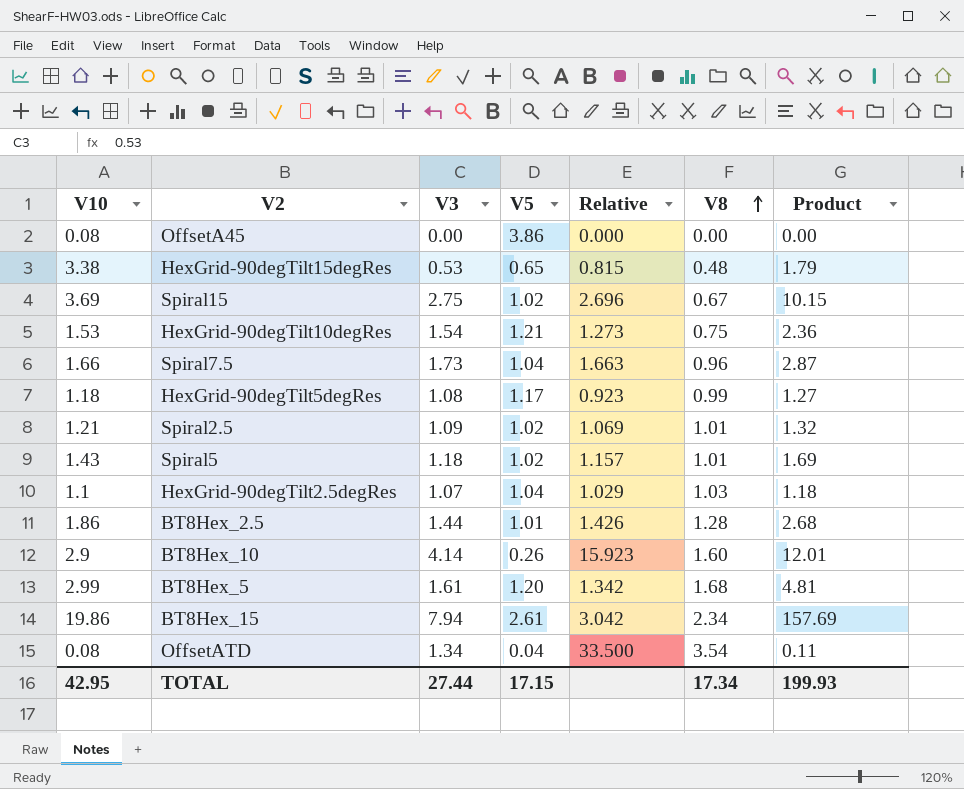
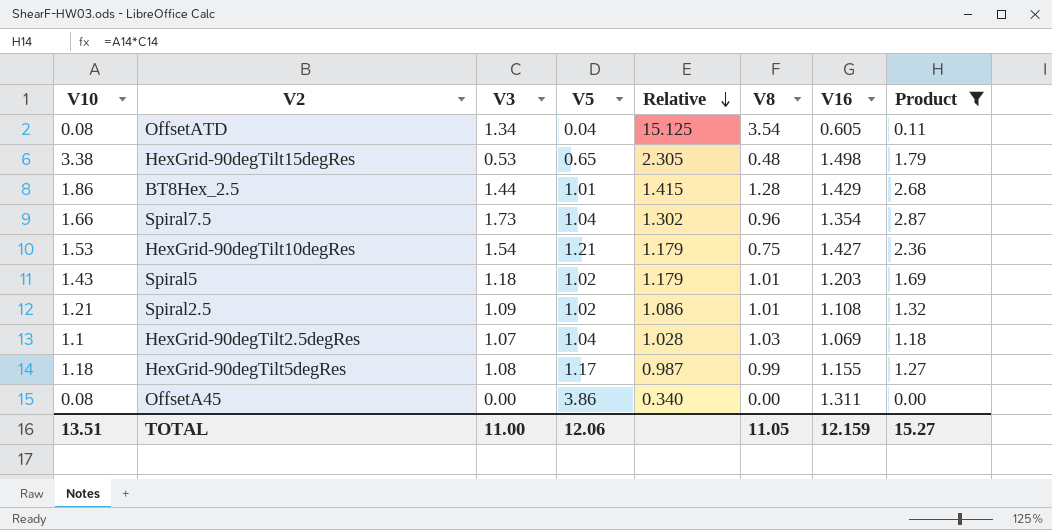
filter: none -> Product <= 2.87
row order: V8 ascending -> Relative descending
column Relative | formula: [V3] / [V5] -> [V16] / [V5]
column V16 | position: none -> 7
TOTAL | V10: 42.95 -> 13.51
TOTAL | V3: 27.44 -> 11.00
TOTAL | V5: 17.15 -> 12.06
TOTAL | V8: 17.34 -> 11.05
TOTAL | Product: 199.93 -> 15.27

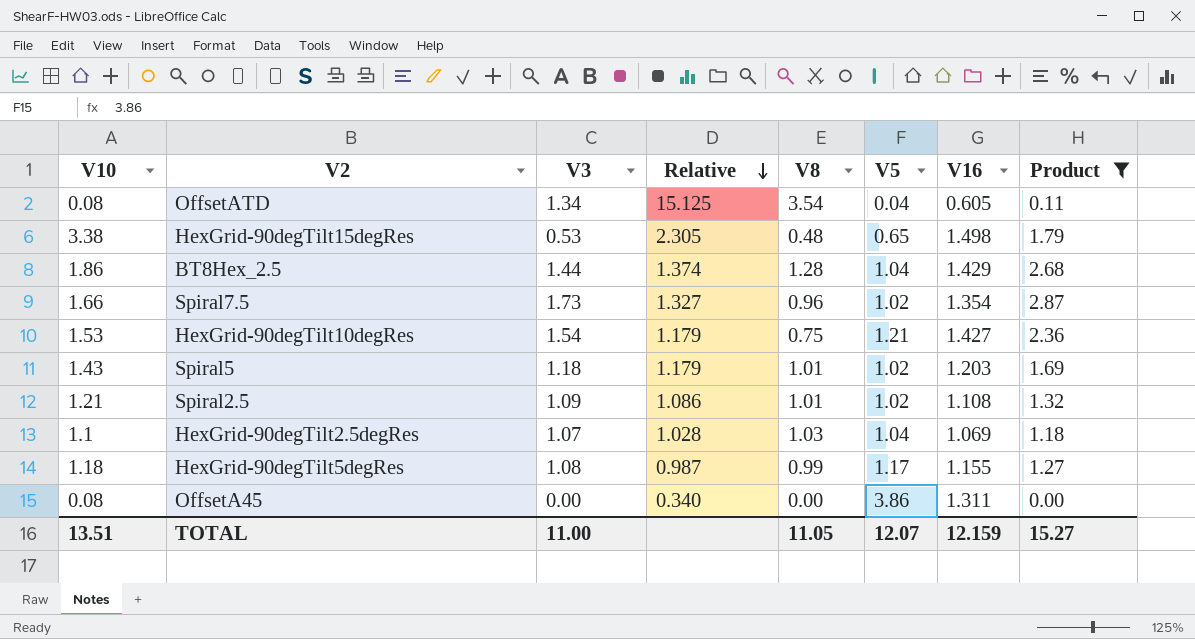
column V5 | position: 4 -> 6
BT8Hex_2.5 | Relative: 1.415 -> 1.374
BT8Hex_2.5 | V5: 1.01 -> 1.04
Spiral7.5 | Relative: 1.302 -> 1.327
Spiral7.5 | V5: 1.04 -> 1.02
TOTAL | V5: 12.06 -> 12.07

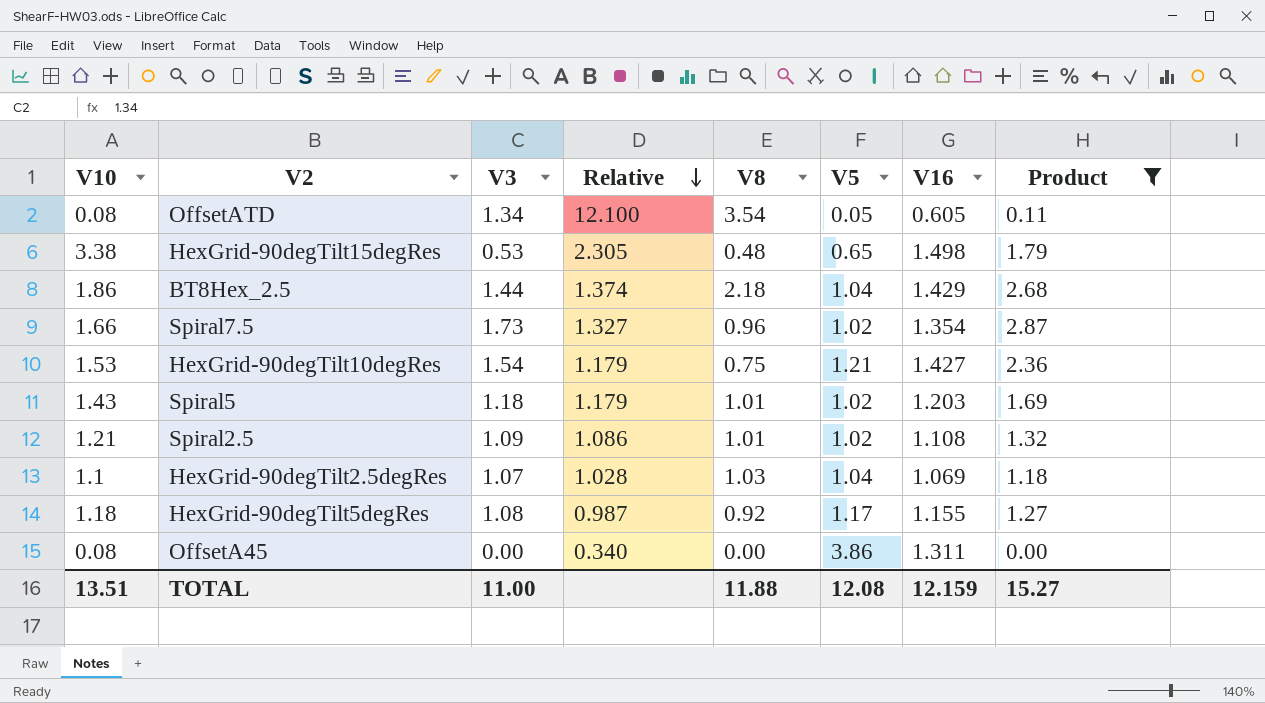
OffsetATD | Relative: 15.125 -> 12.100
OffsetATD | V5: 0.04 -> 0.05
BT8Hex_2.5 | V8: 1.28 -> 2.18
HexGrid-90degTilt5degRes | V8: 0.99 -> 0.92
TOTAL | V8: 11.05 -> 11.88
TOTAL | V5: 12.07 -> 12.08

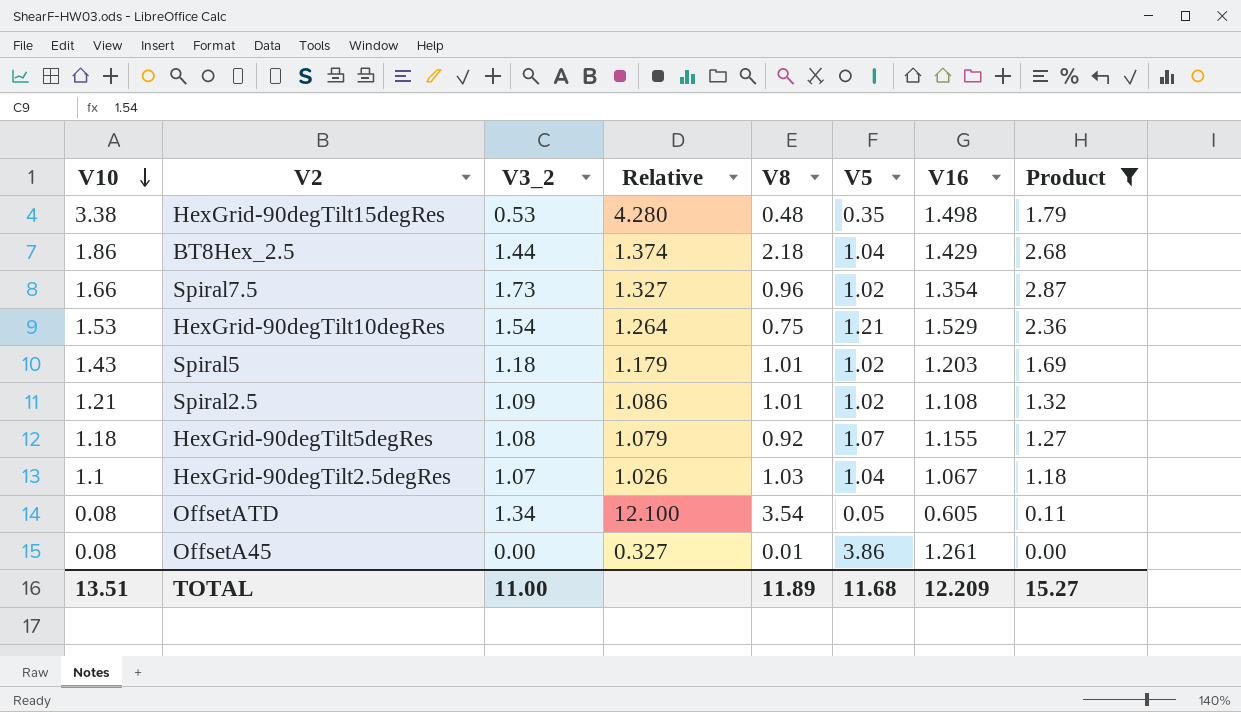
row order: Relative descending -> V10 descending
column name: V3 -> V3_2
HexGrid-90degTilt15degRes | Relative: 2.305 -> 4.280
HexGrid-90degTilt15degRes | V5: 0.65 -> 0.35
HexGrid-90degTilt10degRes | Relative: 1.179 -> 1.264
HexGrid-90degTilt10degRes | V16: 1.427 -> 1.529
HexGrid-90degTilt5degRes | Relative: 0.987 -> 1.079
HexGrid-90degTilt5degRes | V5: 1.17 -> 1.07
HexGrid-90degTilt2.5degRes | Relative: 1.028 -> 1.026
HexGrid-90degTilt2.5degRes | V16: 1.069 -> 1.067
OffsetA45 | Relative: 0.340 -> 0.327
OffsetA45 | V8: 0.00 -> 0.01
OffsetA45 | V16: 1.311 -> 1.261
TOTAL | V8: 11.88 -> 11.89
TOTAL | V5: 12.08 -> 11.68
TOTAL | V16: 12.159 -> 12.209

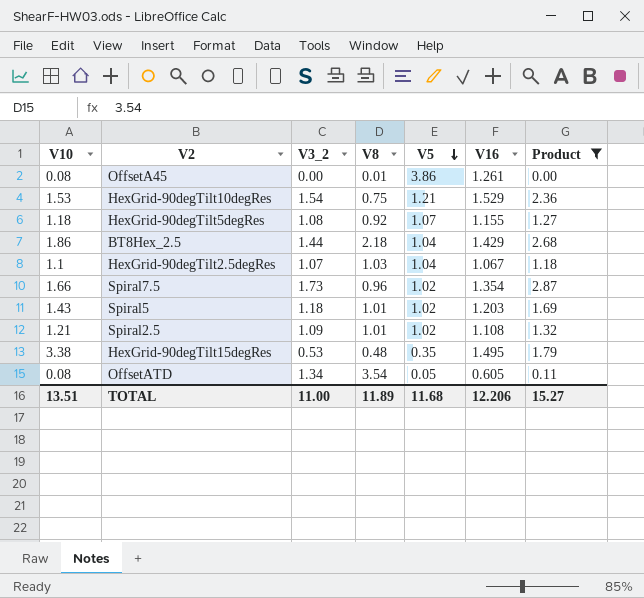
row order: V10 descending -> V5 descending
column Relative | formula: [V16] / [V5] -> none
HexGrid-90degTilt15degRes | V16: 1.498 -> 1.495
TOTAL | V16: 12.209 -> 12.206

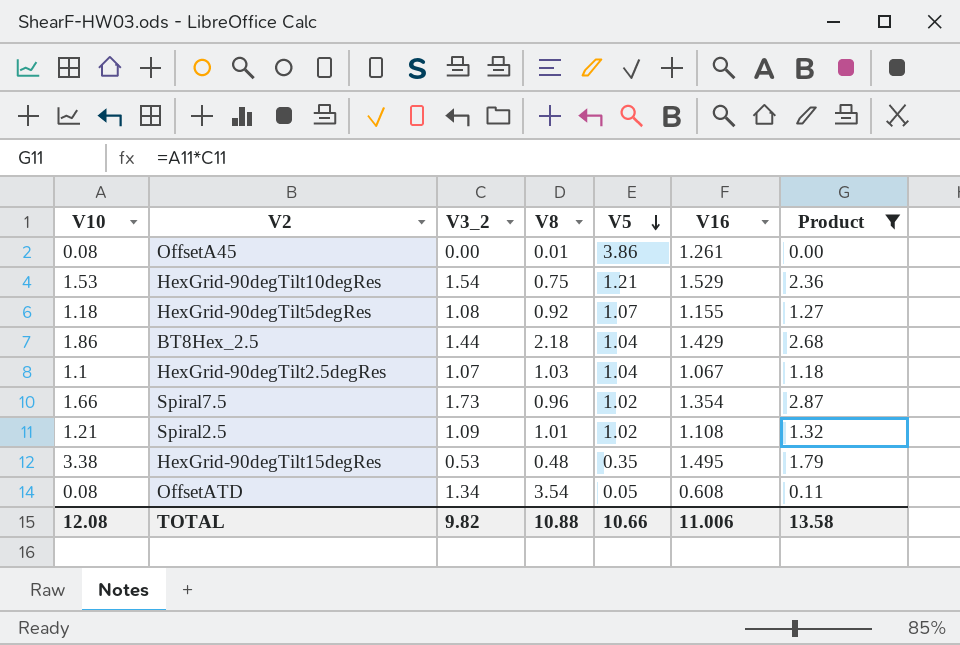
row Spiral5: 1.43 | 1.18 | 1.01 | 1.02 | 1.203 | 1.69 -> none
OffsetATD | V16: 0.605 -> 0.608
TOTAL | V10: 13.51 -> 12.08
TOTAL | V3_2: 11.00 -> 9.82
TOTAL | V8: 11.89 -> 10.88
TOTAL | V5: 11.68 -> 10.66
TOTAL | V16: 12.206 -> 11.006
TOTAL | Product: 15.27 -> 13.58

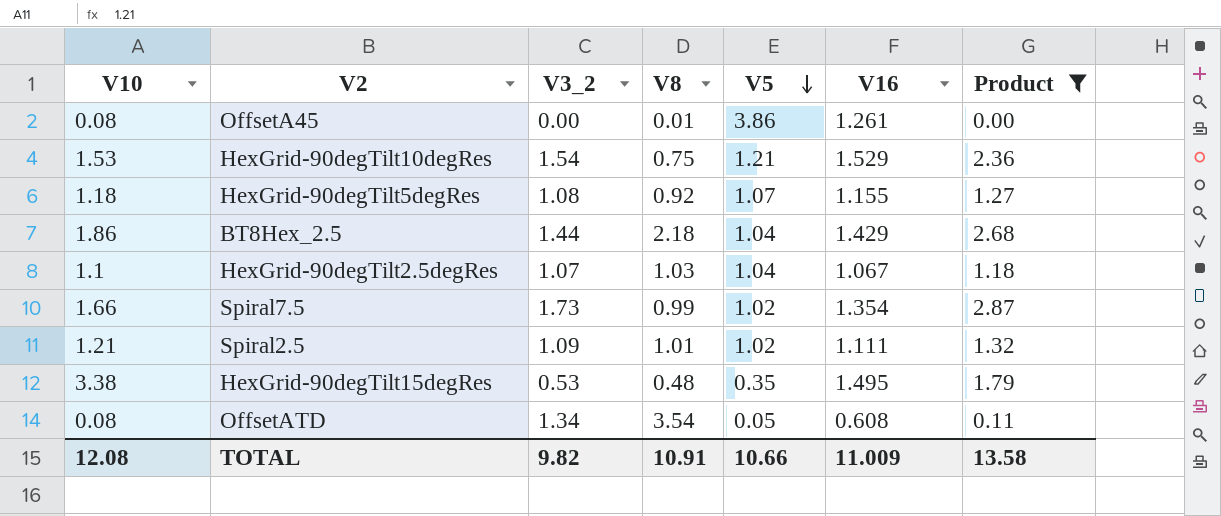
Spiral7.5 | V8: 0.96 -> 0.99
Spiral2.5 | V16: 1.108 -> 1.111
TOTAL | V8: 10.88 -> 10.91
TOTAL | V16: 11.006 -> 11.009

